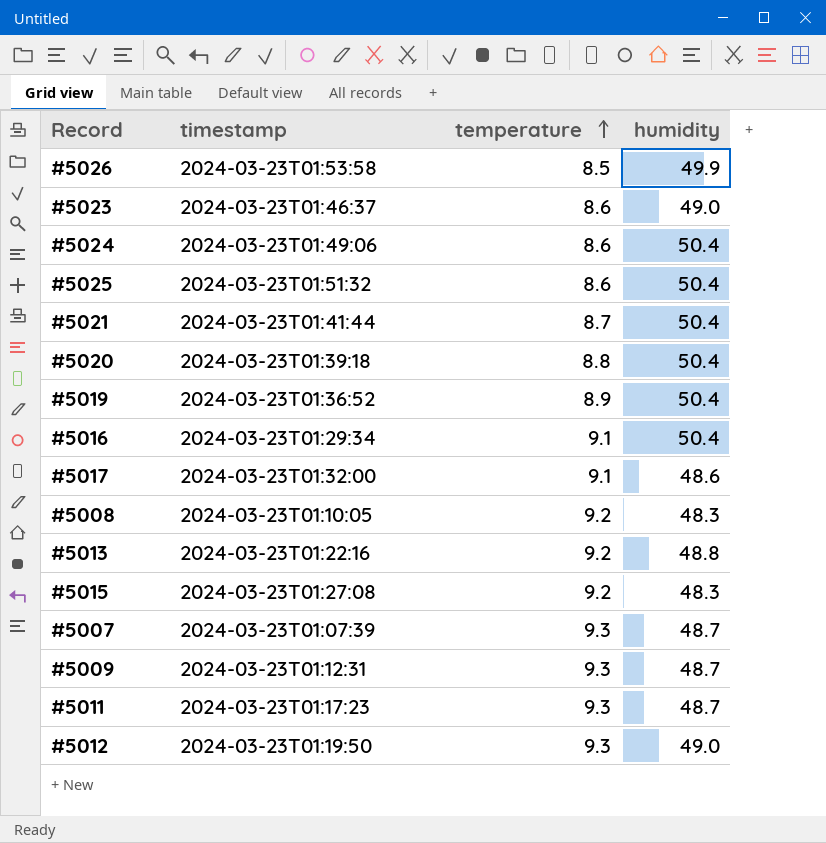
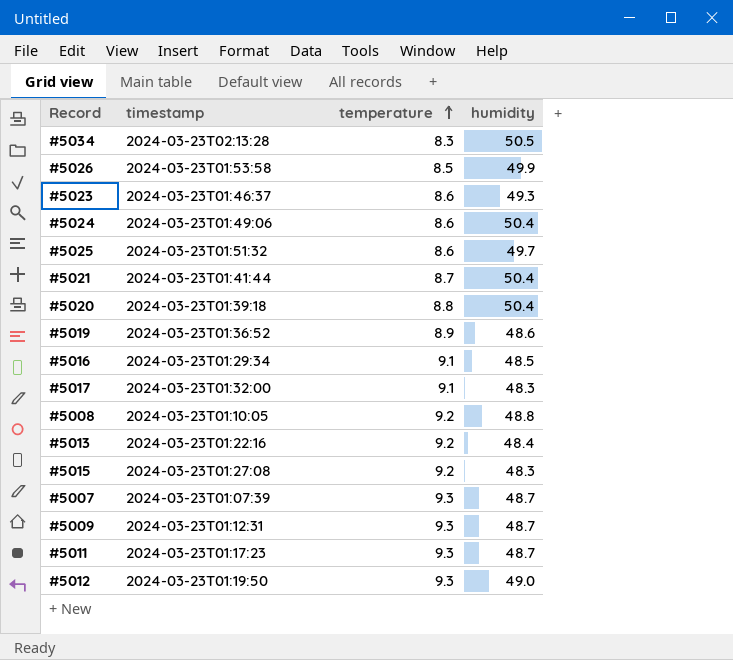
row #5034: none -> 2024-03-23T02:13:28 | 8.3 | 50.5
#5023 | humidity: 49.0 -> 49.3
#5025 | humidity: 50.4 -> 49.7
#5019 | humidity: 50.4 -> 48.6
#5016 | humidity: 50.4 -> 48.5
#5017 | humidity: 48.6 -> 48.3
#5008 | humidity: 48.3 -> 48.8
#5013 | humidity: 48.8 -> 48.4

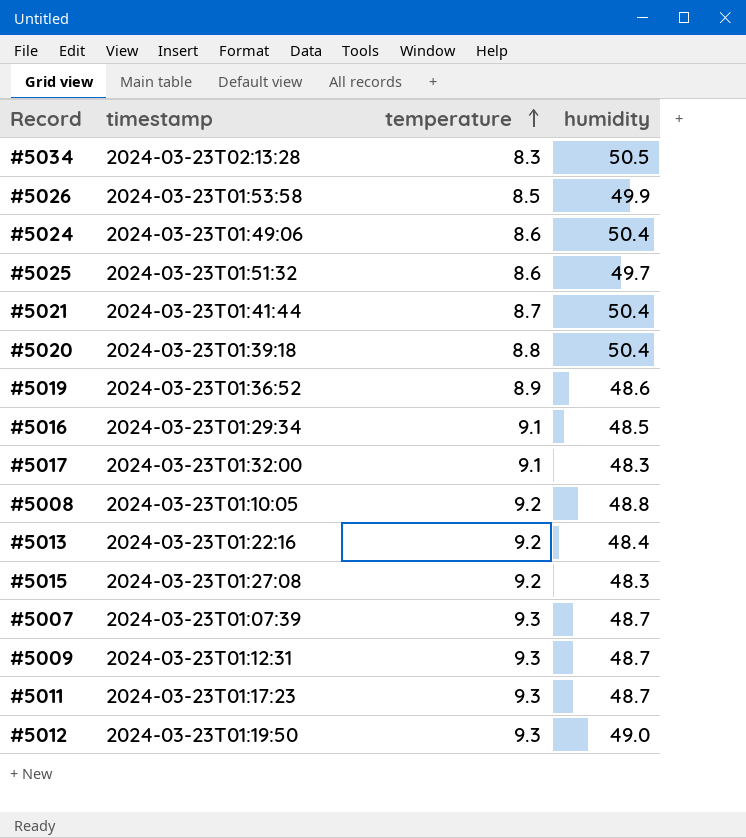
row #5023: 2024-03-23T01:46:37 | 8.6 | 49.3 -> none

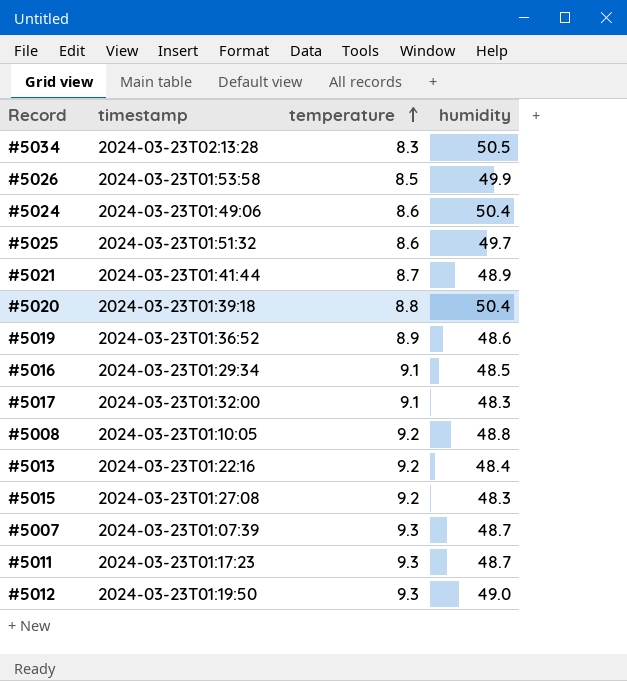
row #5009: 2024-03-23T01:12:31 | 9.3 | 48.7 -> none
#5021 | humidity: 50.4 -> 48.9

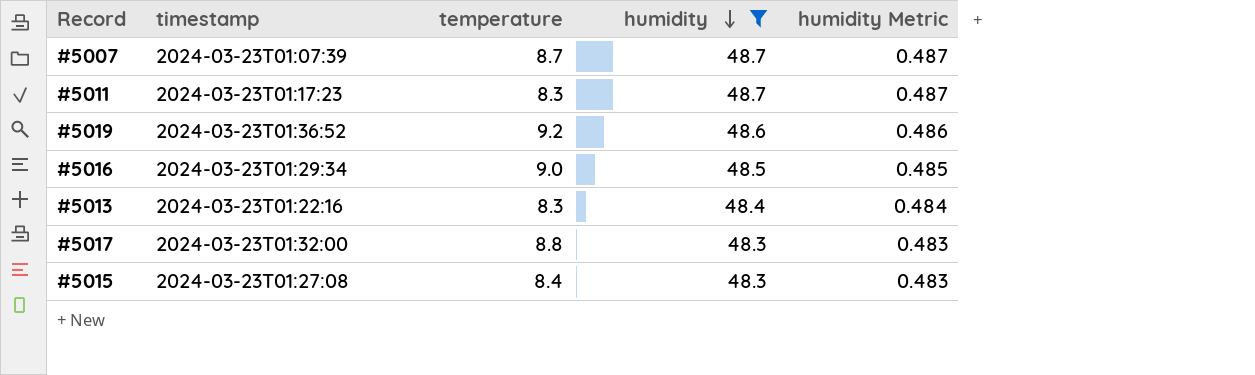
filter: none -> humidity <= 48.7
row order: temperature ascending -> humidity descending
column humidity Metric | formula: none -> [humidity] * 0.01
#5007 | temperature: 9.3 -> 8.7
#5011 | temperature: 9.3 -> 8.3
#5019 | temperature: 8.9 -> 9.2
#5016 | temperature: 9.1 -> 9.0
#5013 | temperature: 9.2 -> 8.3
#5017 | temperature: 9.1 -> 8.8
#5015 | temperature: 9.2 -> 8.4

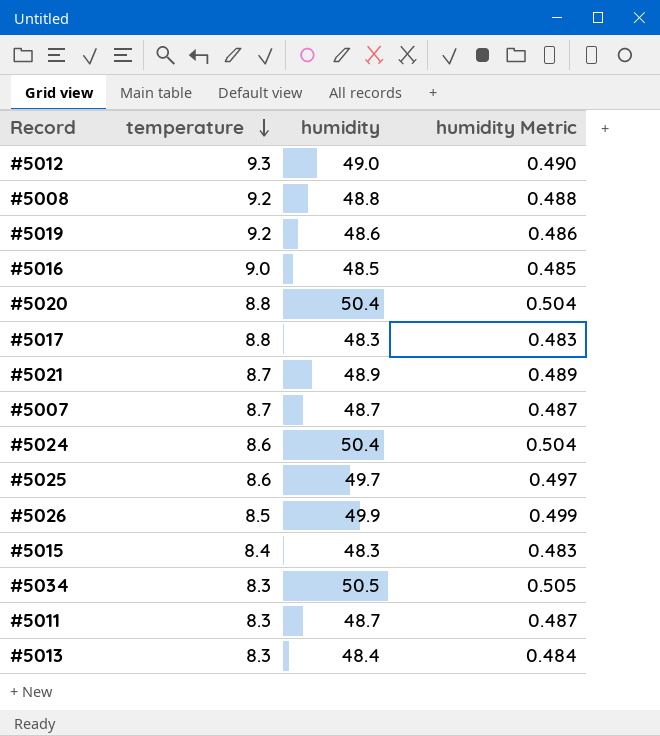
filter: humidity <= 48.7 -> none
row order: humidity descending -> temperature descending
column timestamp | position: 2 -> none

